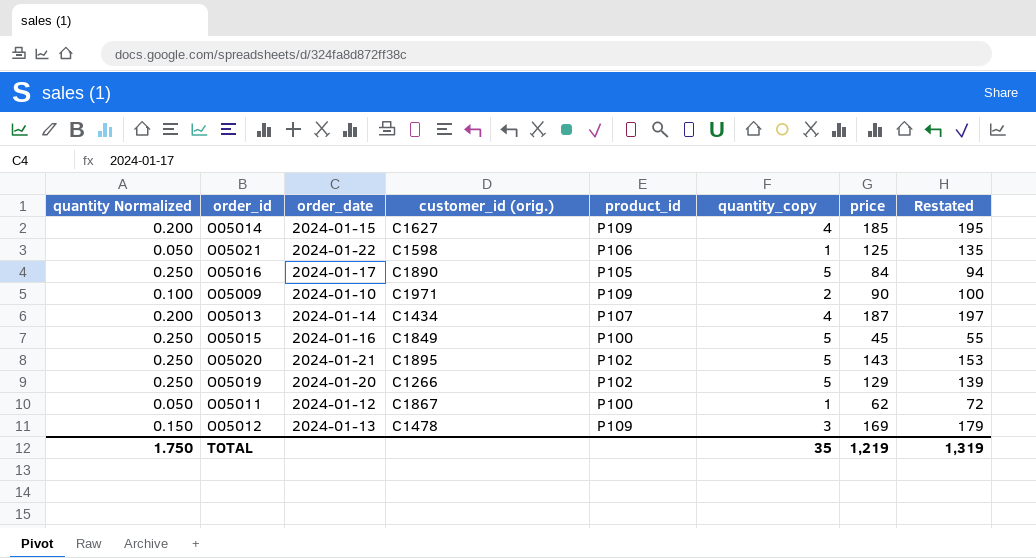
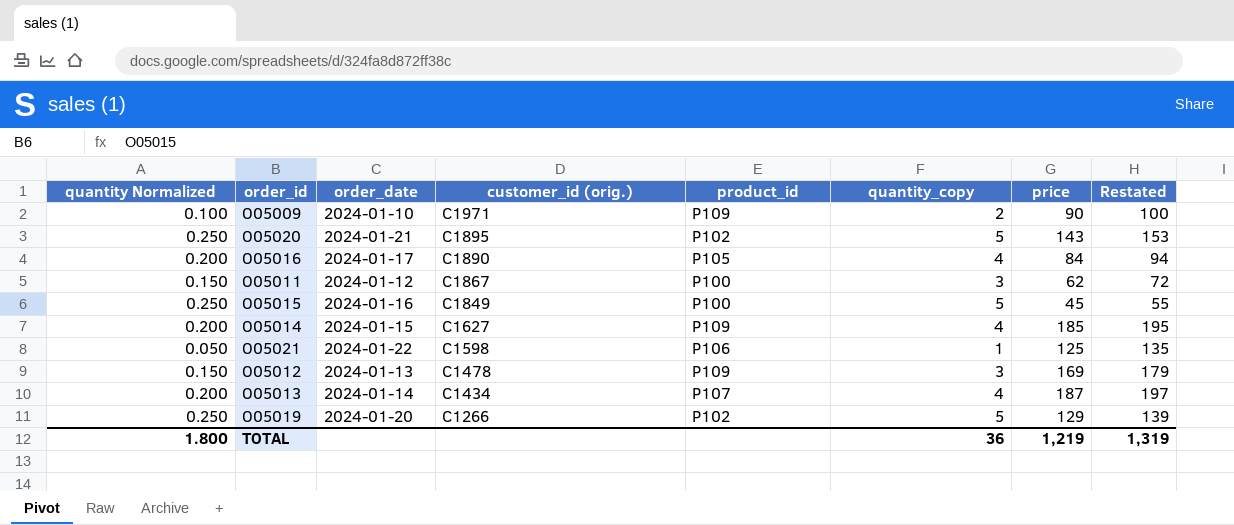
row order: none -> customer_id (orig.) descending
O05016 | quantity Normalized: 0.250 -> 0.200
O05016 | quantity_copy: 5 -> 4
O05011 | quantity Normalized: 0.050 -> 0.150
O05011 | quantity_copy: 1 -> 3
TOTAL | quantity Normalized: 1.750 -> 1.800
TOTAL | quantity_copy: 35 -> 36

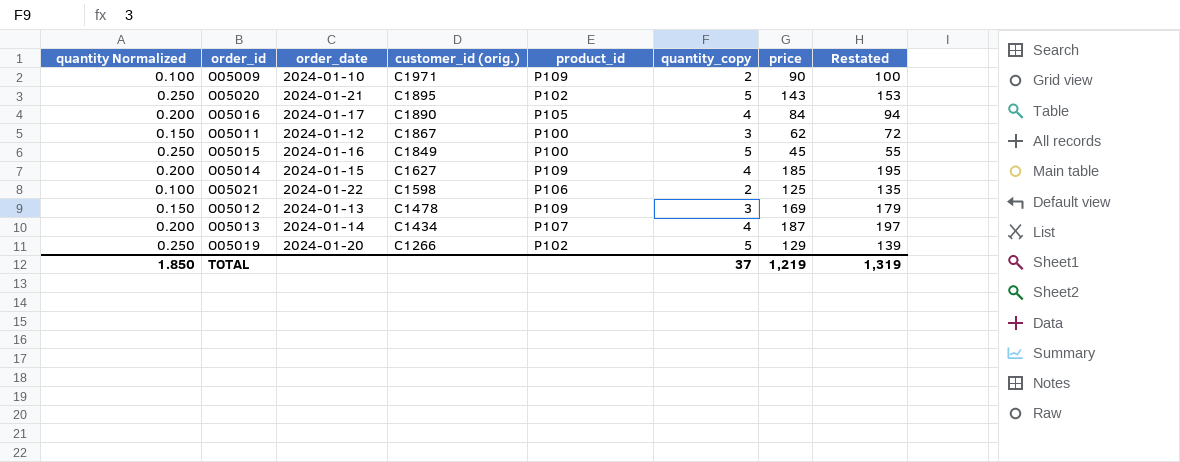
O05021 | quantity Normalized: 0.050 -> 0.100
O05021 | quantity_copy: 1 -> 2
TOTAL | quantity Normalized: 1.800 -> 1.850
TOTAL | quantity_copy: 36 -> 37

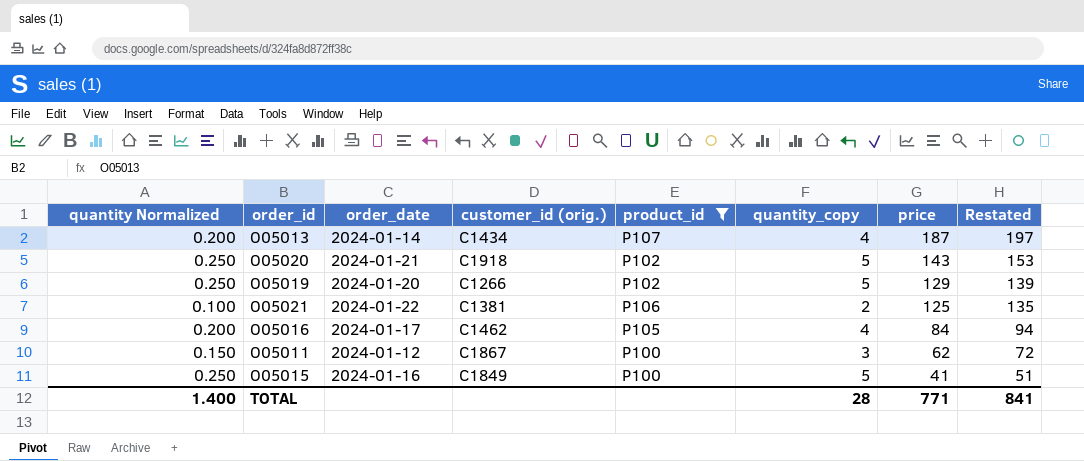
filter: none -> product_id != P109
row order: customer_id (orig.) descending -> price descending
O05020 | customer_id (orig.): C1895 -> C1918
O05021 | customer_id (orig.): C1598 -> C1381
O05016 | customer_id (orig.): C1890 -> C1462
O05015 | price: 45 -> 41
O05015 | Restated: 55 -> 51
TOTAL | quantity Normalized: 1.850 -> 1.400
TOTAL | quantity_copy: 37 -> 28
TOTAL | price: 1,219 -> 771
TOTAL | Restated: 1,319 -> 841

